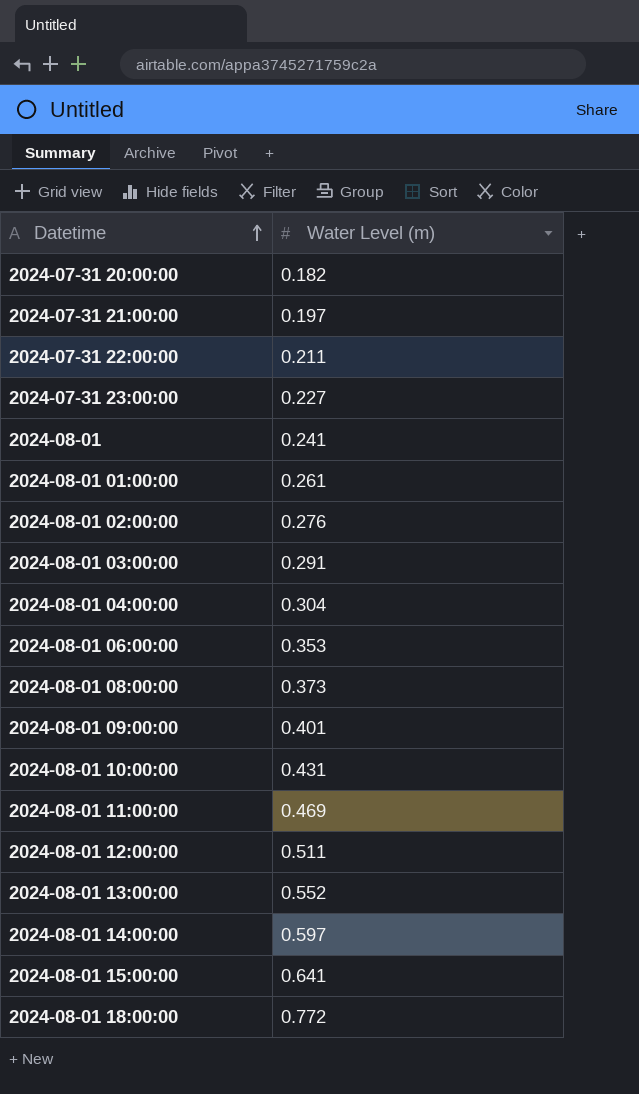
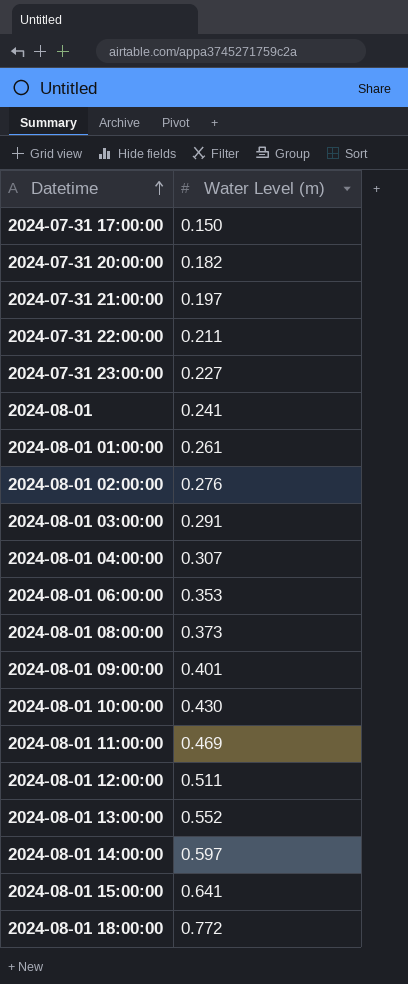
row 2024-07-31 17:00:00: none -> 0.150
2024-08-01 04:00:00 | Water Level (m): 0.304 -> 0.307
2024-08-01 10:00:00 | Water Level (m): 0.431 -> 0.430

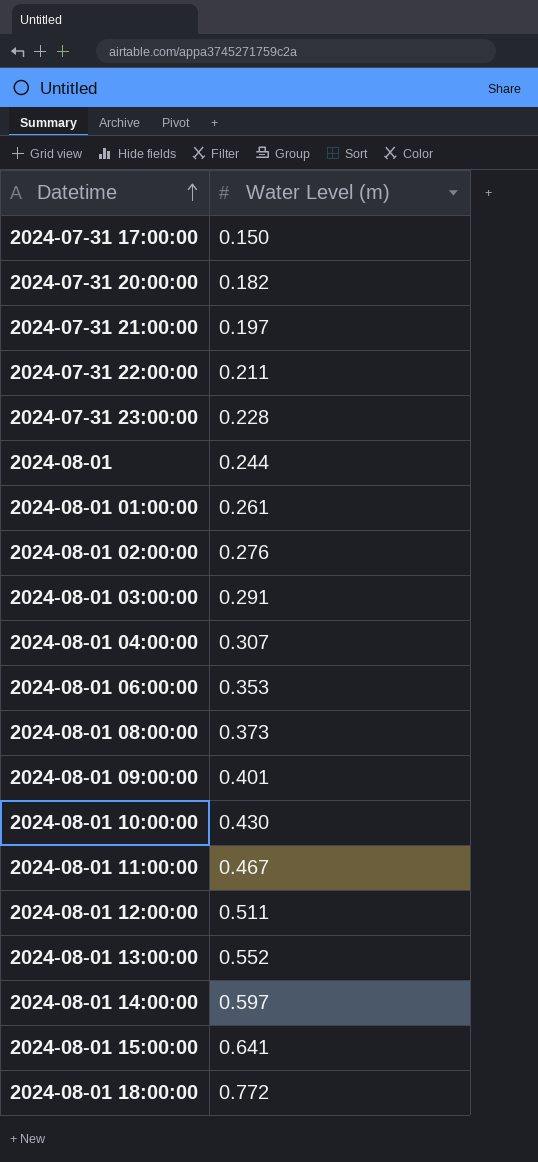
2024-07-31 23:00:00 | Water Level (m): 0.227 -> 0.228
2024-08-01 | Water Level (m): 0.241 -> 0.244
2024-08-01 11:00:00 | Water Level (m): 0.469 -> 0.467

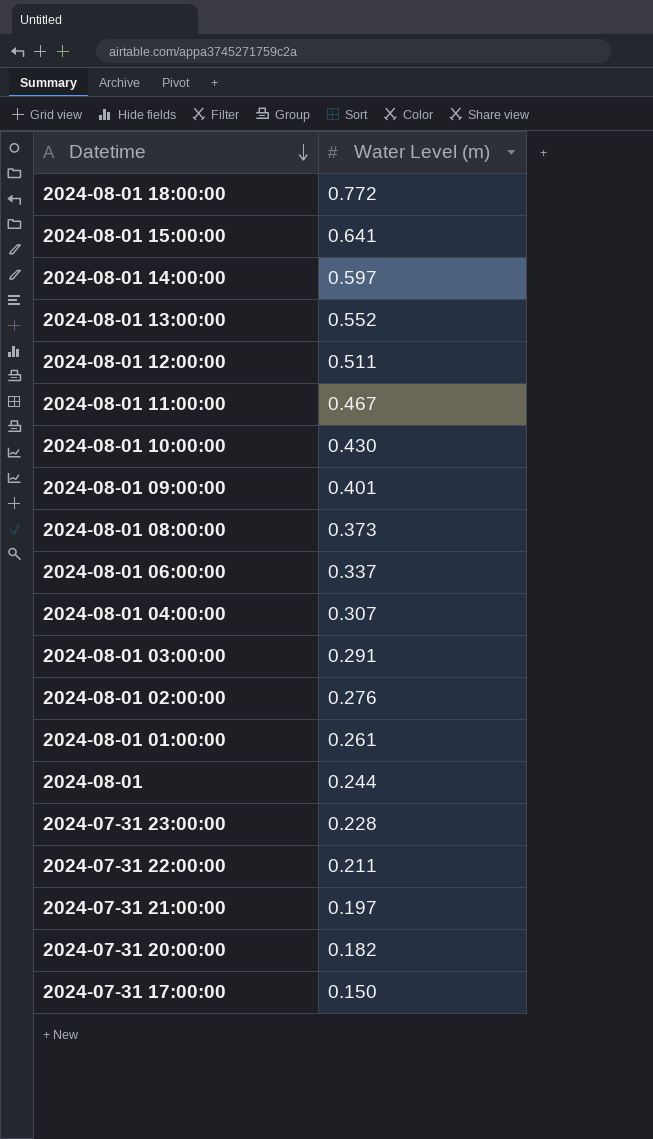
row order: Datetime ascending -> Datetime descending
2024-08-01 06:00:00 | Water Level (m): 0.353 -> 0.337

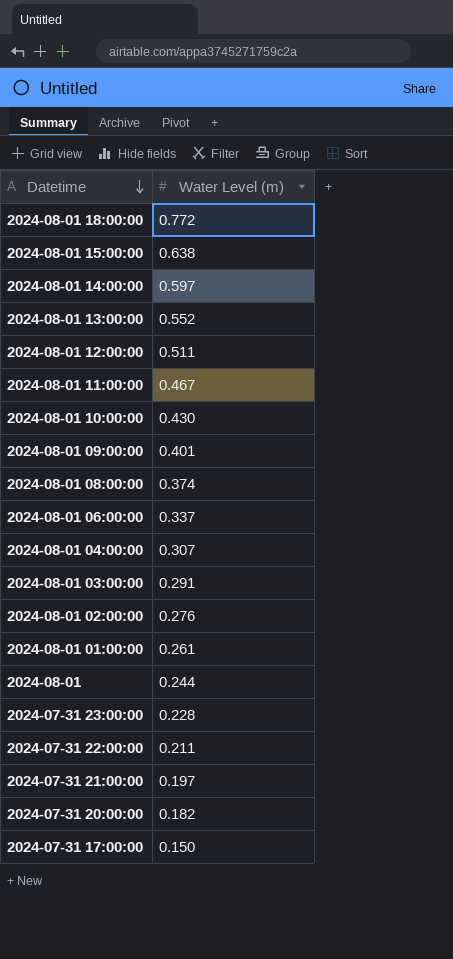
2024-08-01 15:00:00 | Water Level (m): 0.641 -> 0.638
2024-08-01 08:00:00 | Water Level (m): 0.373 -> 0.374

